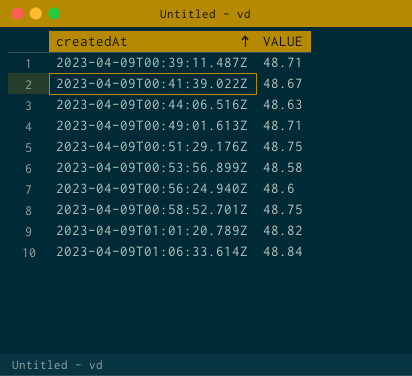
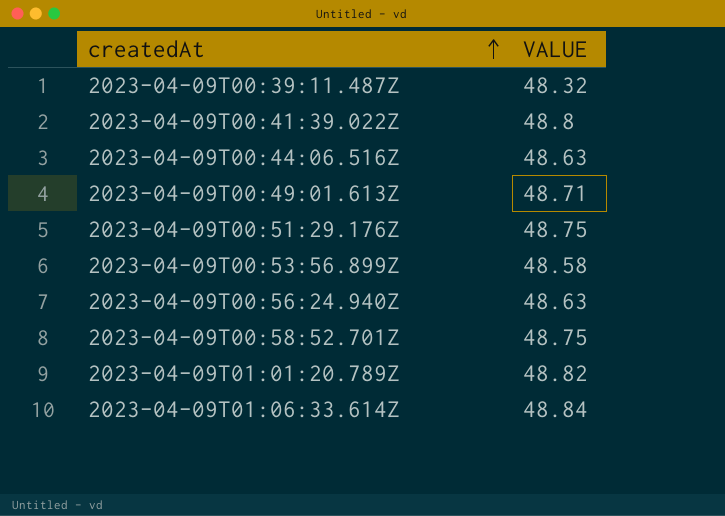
2023-04-09T00:39:11.487Z | VALUE: 48.71 -> 48.32
2023-04-09T00:41:39.022Z | VALUE: 48.67 -> 48.8
2023-04-09T00:56:24.940Z | VALUE: 48.6 -> 48.63

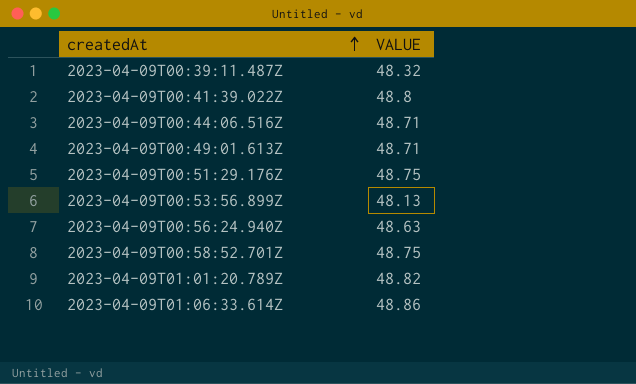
2023-04-09T00:44:06.516Z | VALUE: 48.63 -> 48.71
2023-04-09T00:53:56.899Z | VALUE: 48.58 -> 48.13
2023-04-09T01:06:33.614Z | VALUE: 48.84 -> 48.86

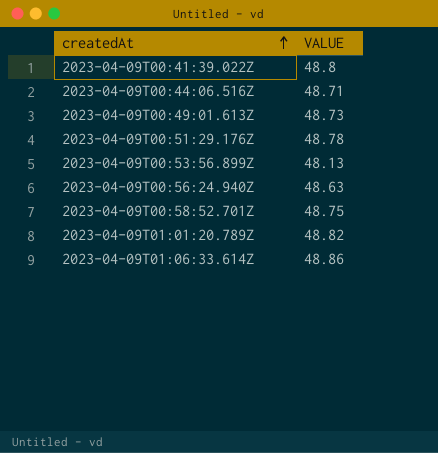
row 2023-04-09T00:39:11.487Z: 48.32 -> none
2023-04-09T00:49:01.613Z | VALUE: 48.71 -> 48.73
2023-04-09T00:51:29.176Z | VALUE: 48.75 -> 48.78

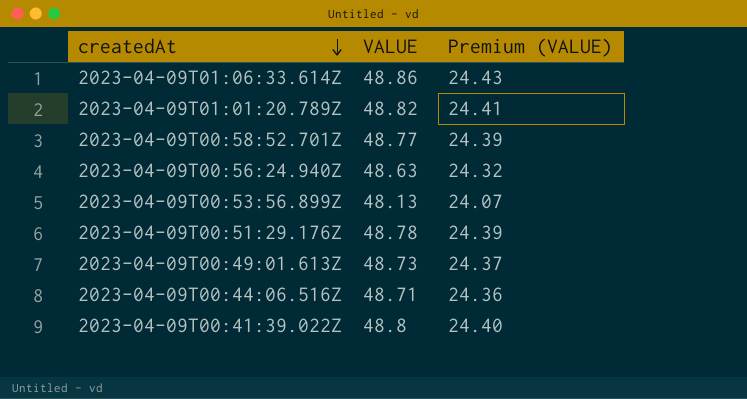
row order: createdAt ascending -> createdAt descending
column Premium (VALUE) | formula: none -> [VALUE] * 0.5
2023-04-09T00:58:52.701Z | VALUE: 48.75 -> 48.77

